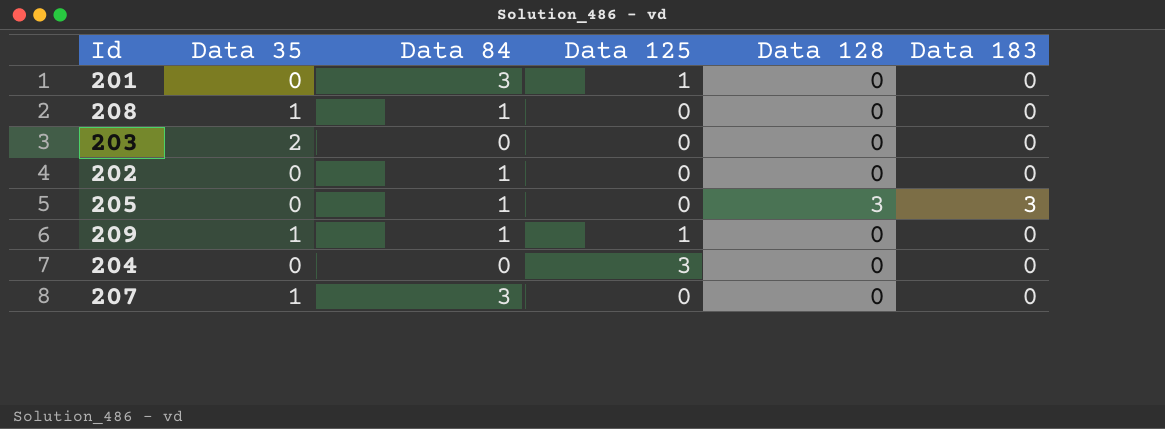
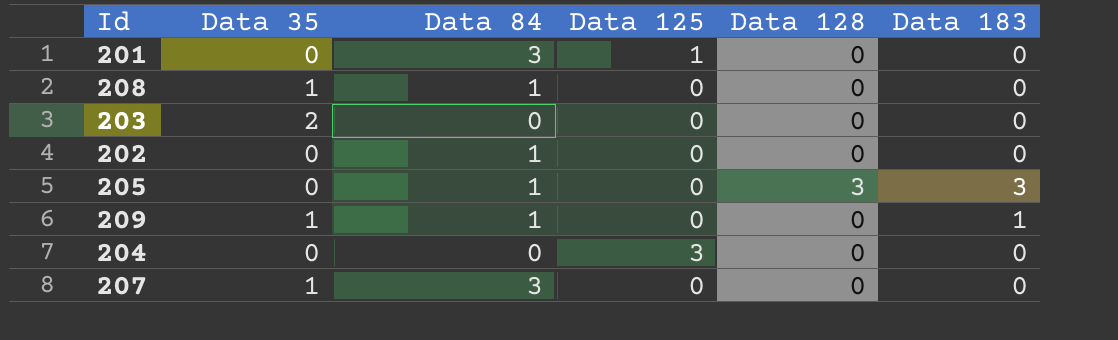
209 | Data 125: 1 -> 0
209 | Data 183: 0 -> 1

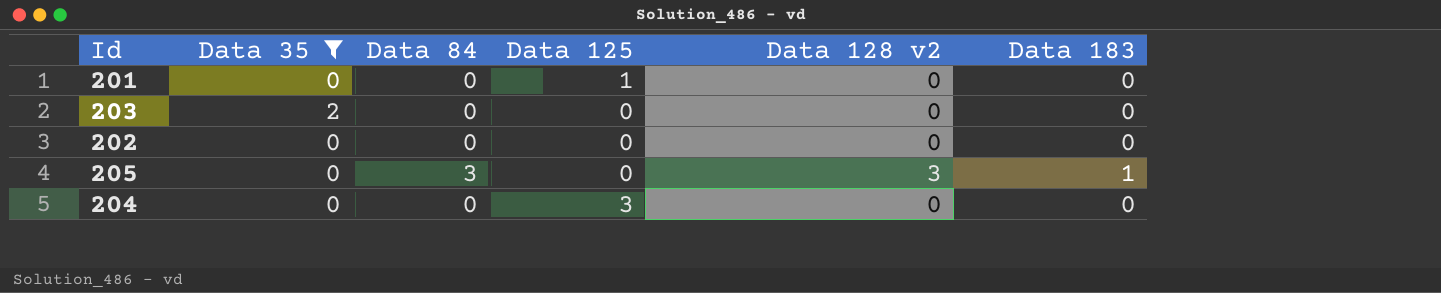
filter: none -> Data 35 != 1
column name: Data 128 -> Data 128 v2
201 | Data 84: 3 -> 0
202 | Data 84: 1 -> 0
205 | Data 84: 1 -> 3
205 | Data 183: 3 -> 1

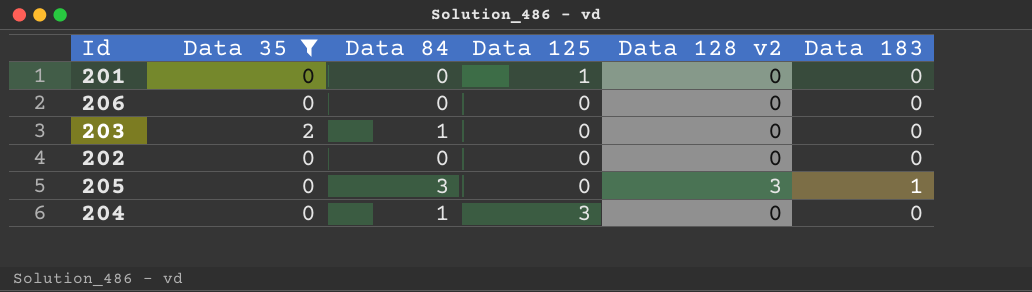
row 206: none -> 0 | 0 | 0 | 0 | 0
203 | Data 84: 0 -> 1
204 | Data 84: 0 -> 1

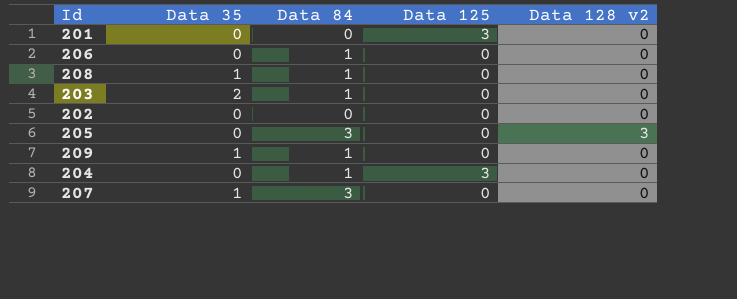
filter: Data 35 != 1 -> none
column Data 183 | position: 6 -> none
201 | Data 125: 1 -> 3
206 | Data 84: 0 -> 1

